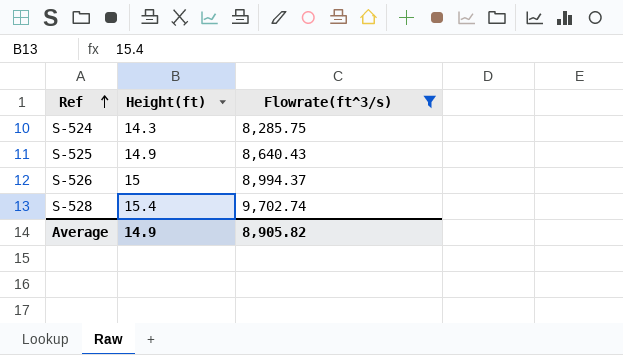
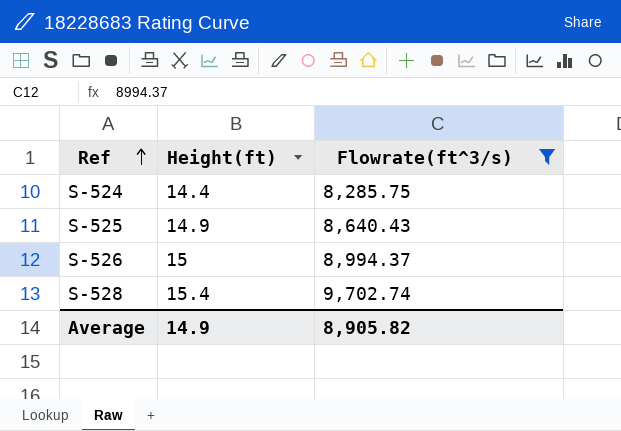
S-524 | Height(ft): 14.3 -> 14.4

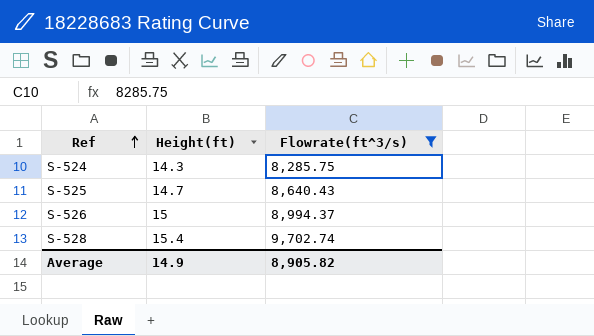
S-524 | Height(ft): 14.4 -> 14.3
S-525 | Height(ft): 14.9 -> 14.7

